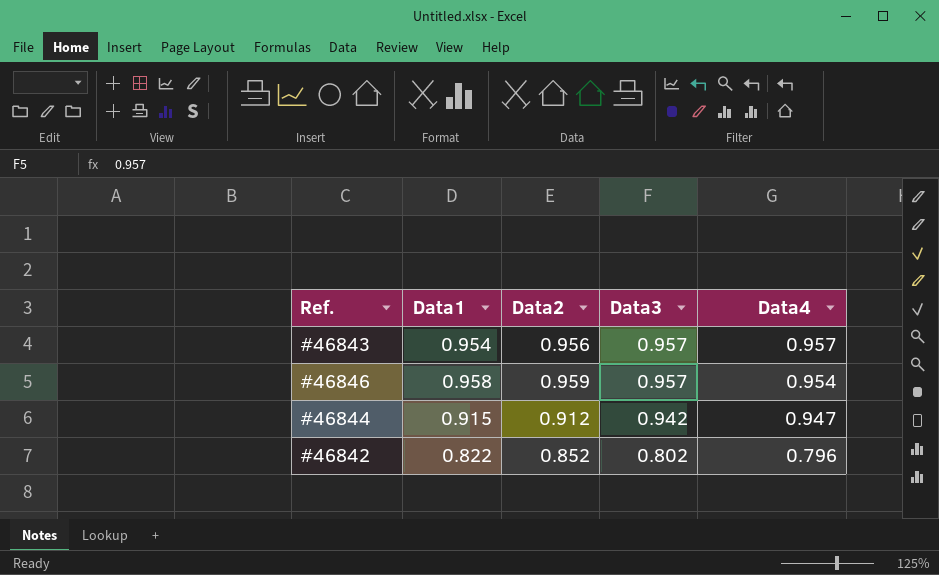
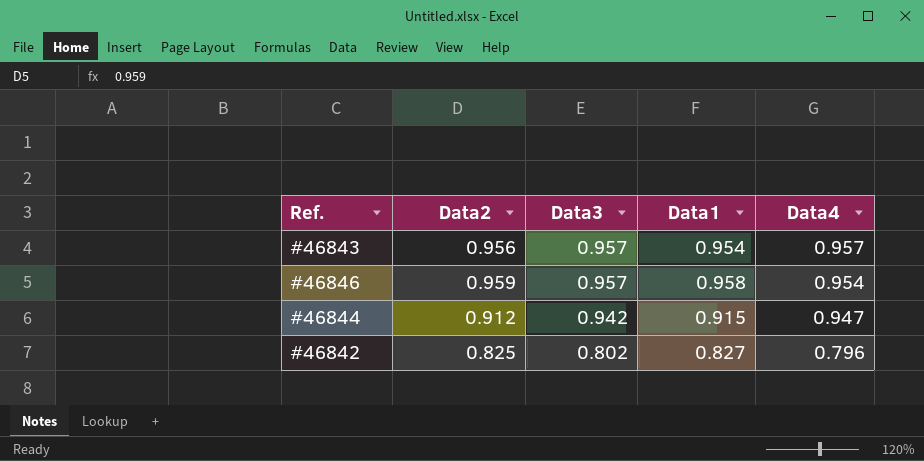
column Data1 | position: 2 -> 4
#46842 | Data2: 0.852 -> 0.825
#46842 | Data1: 0.822 -> 0.827

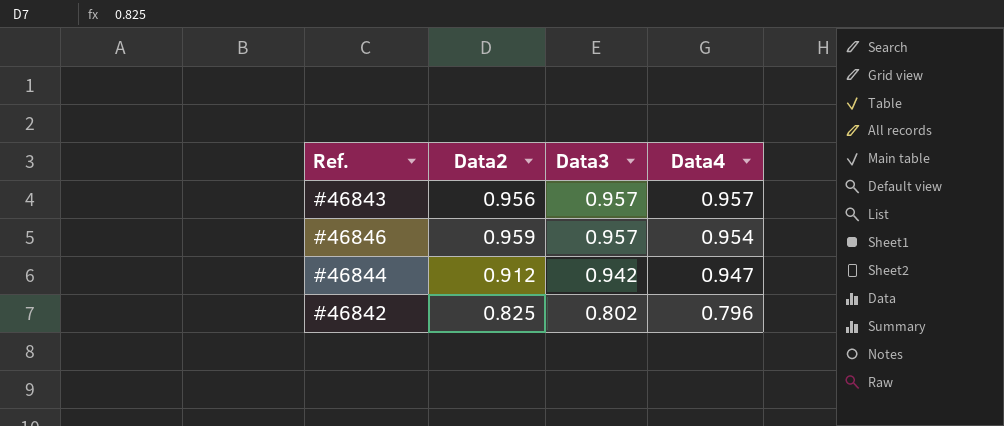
column Data1 | position: 4 -> none

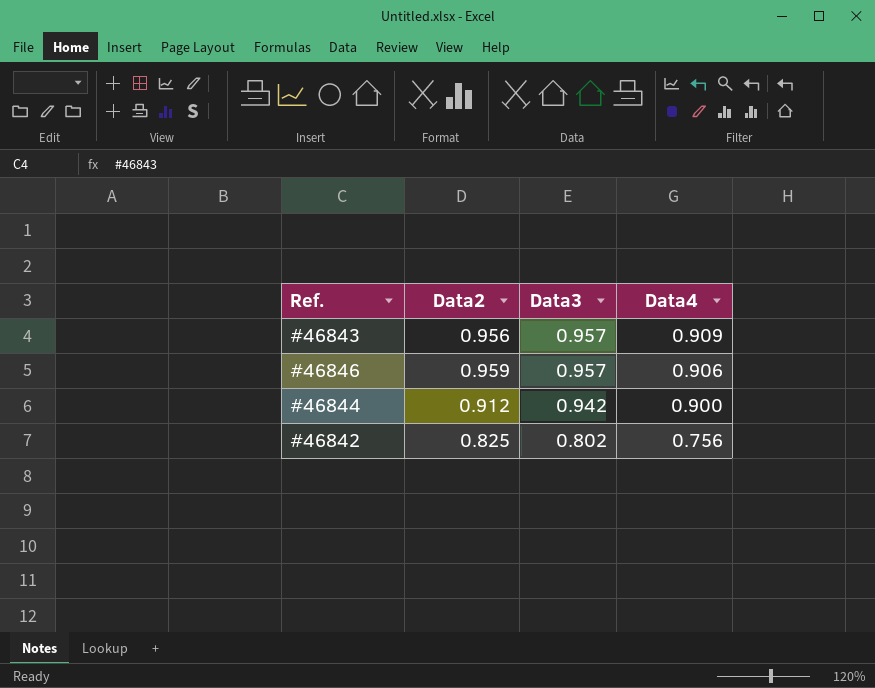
#46843 | Data4: 0.957 -> 0.909
#46846 | Data4: 0.954 -> 0.906
#46844 | Data4: 0.947 -> 0.900
#46842 | Data4: 0.796 -> 0.756

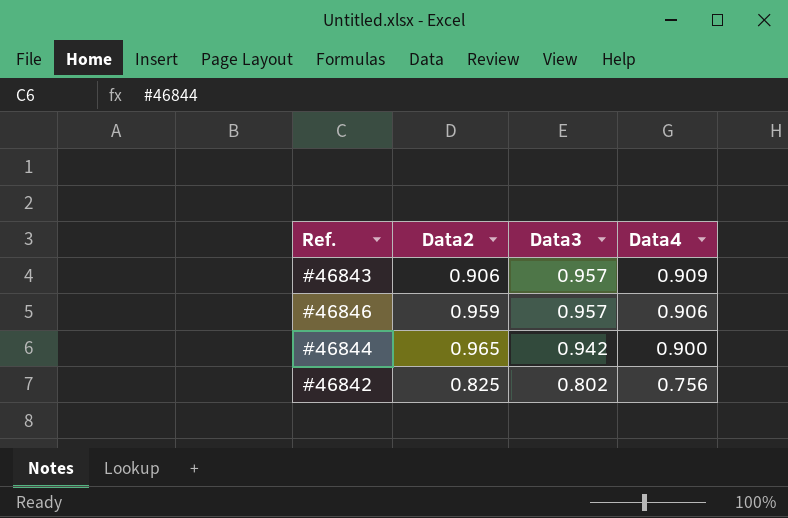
#46843 | Data2: 0.956 -> 0.906
#46844 | Data2: 0.912 -> 0.965

